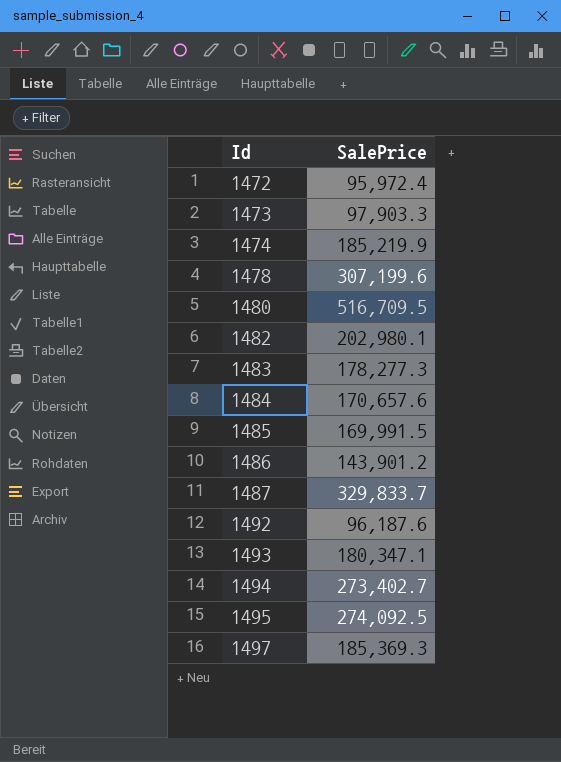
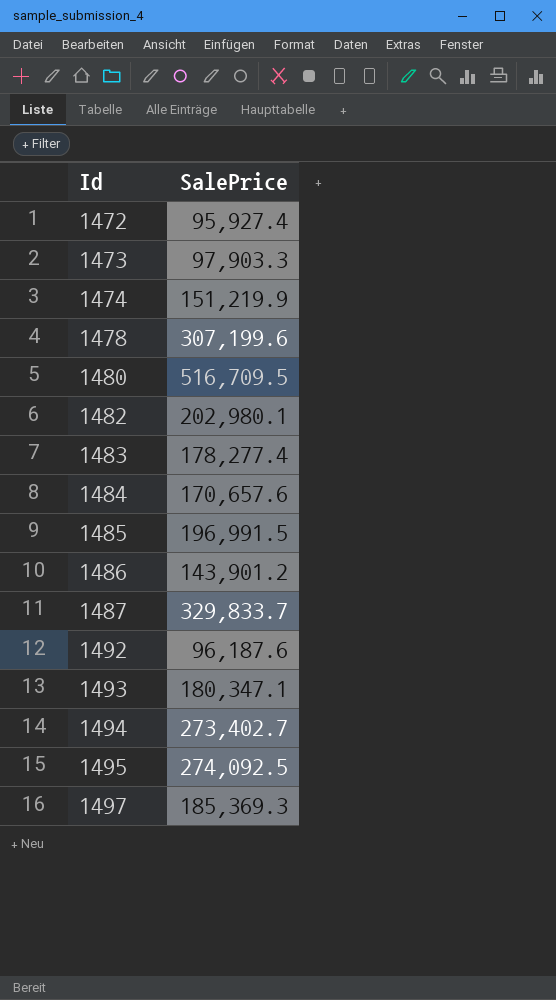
1472 | SalePrice: 95,972.4 -> 95,927.4
1474 | SalePrice: 185,219.9 -> 151,219.9
1483 | SalePrice: 178,277.3 -> 178,277.4
1485 | SalePrice: 169,991.5 -> 196,991.5

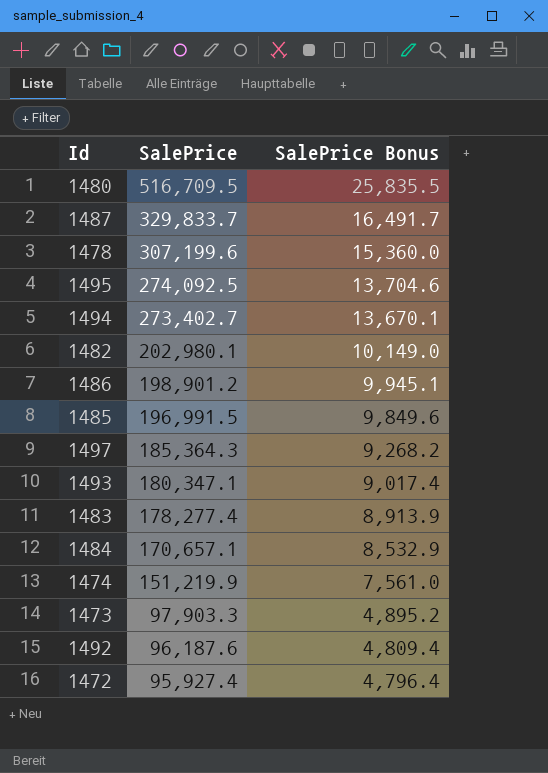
row order: Id ascending -> SalePrice descending
column SalePrice Bonus | formula: none -> [SalePrice] * 0.05
1486 | SalePrice: 143,901.2 -> 198,901.2
1497 | SalePrice: 185,369.3 -> 185,364.3
1484 | SalePrice: 170,657.6 -> 170,657.1

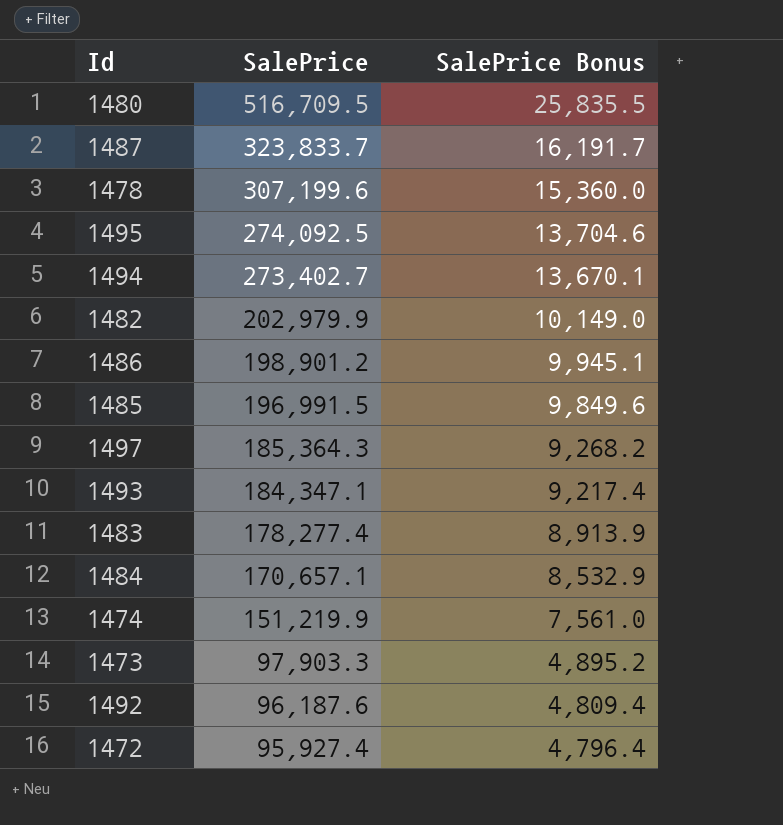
1487 | SalePrice: 329,833.7 -> 323,833.7
1487 | SalePrice Bonus: 16,491.7 -> 16,191.7
1482 | SalePrice: 202,980.1 -> 202,979.9
1493 | SalePrice: 180,347.1 -> 184,347.1
1493 | SalePrice Bonus: 9,017.4 -> 9,217.4

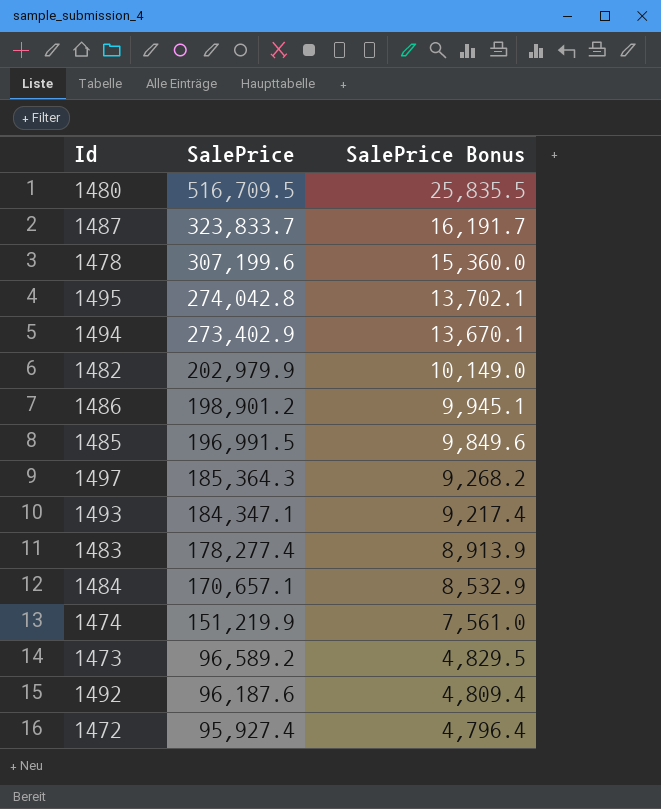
1495 | SalePrice: 274,092.5 -> 274,042.8
1495 | SalePrice Bonus: 13,704.6 -> 13,702.1
1494 | SalePrice: 273,402.7 -> 273,402.9
1473 | SalePrice: 97,903.3 -> 96,589.2
1473 | SalePrice Bonus: 4,895.2 -> 4,829.5

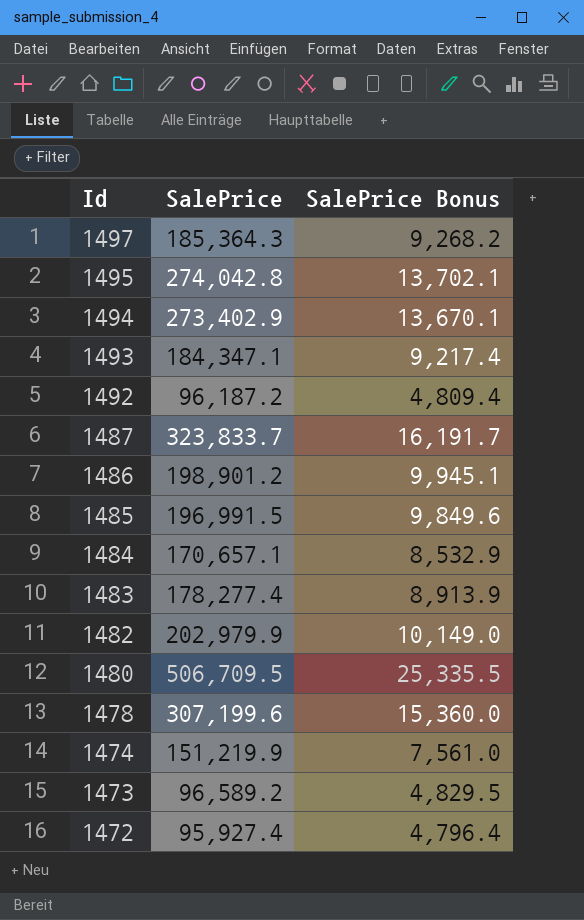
row order: SalePrice descending -> Id descending
1492 | SalePrice: 96,187.6 -> 96,187.2
1480 | SalePrice: 516,709.5 -> 506,709.5
1480 | SalePrice Bonus: 25,835.5 -> 25,335.5

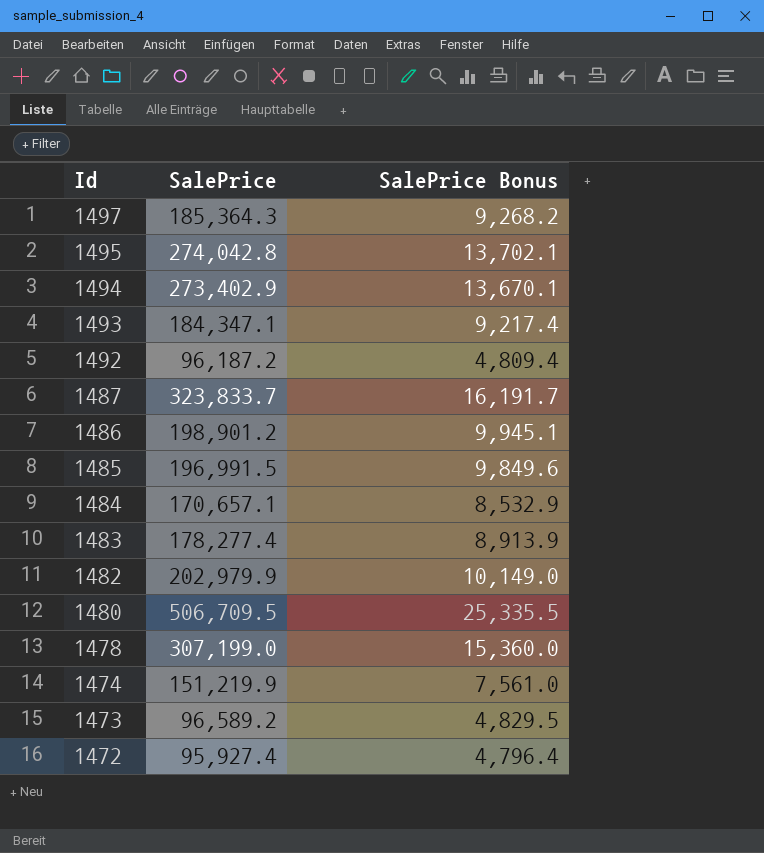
1478 | SalePrice: 307,199.6 -> 307,199.0

